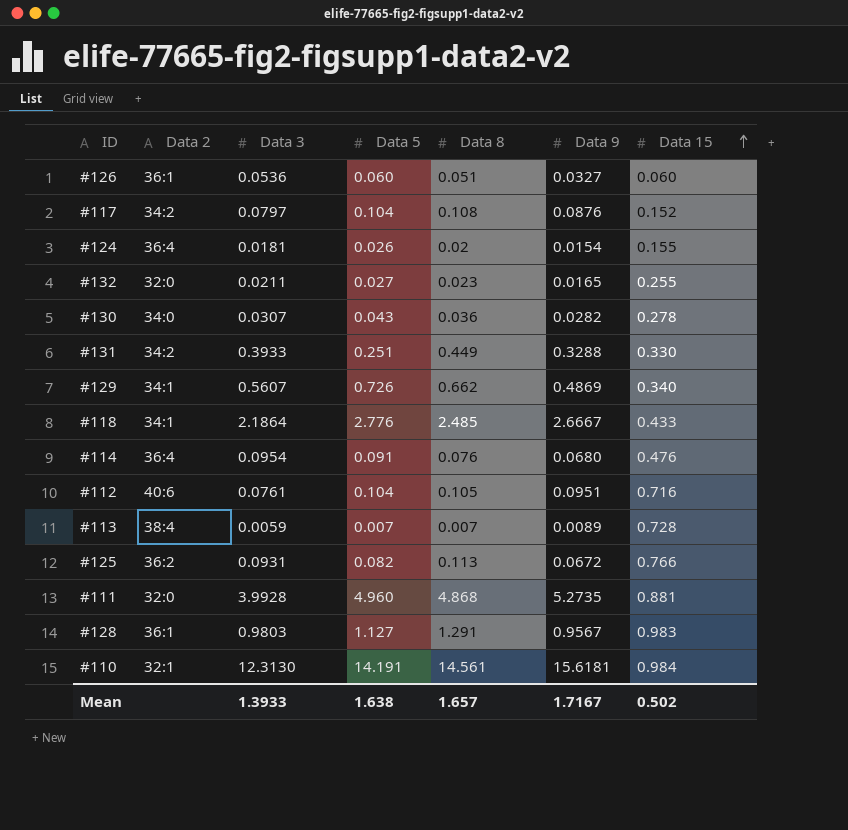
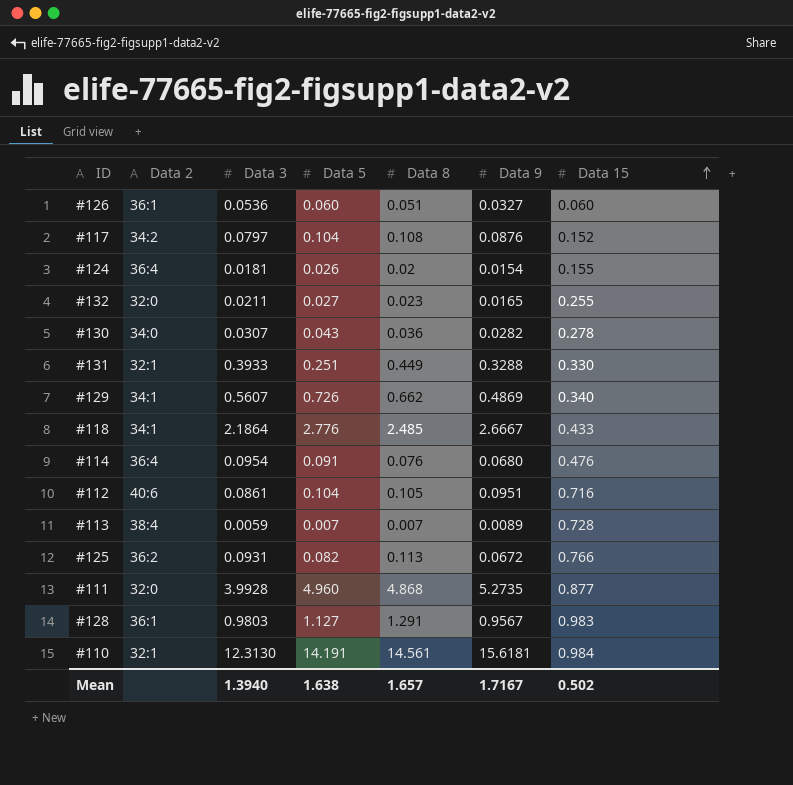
#131 | Data 2: 34:2 -> 32:1
#112 | Data 3: 0.0761 -> 0.0861
#111 | Data 15: 0.881 -> 0.877
Mean | Data 3: 1.3933 -> 1.3940

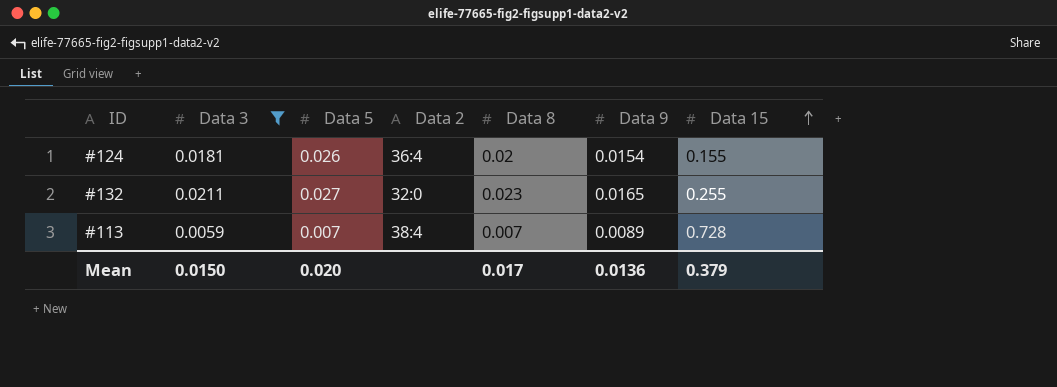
filter: none -> Data 3 <= 0.0211
column Data 2 | position: 2 -> 4
Mean | Data 3: 1.3940 -> 0.0150
Mean | Data 5: 1.638 -> 0.020
Mean | Data 8: 1.657 -> 0.017
Mean | Data 9: 1.7167 -> 0.0136
Mean | Data 15: 0.502 -> 0.379

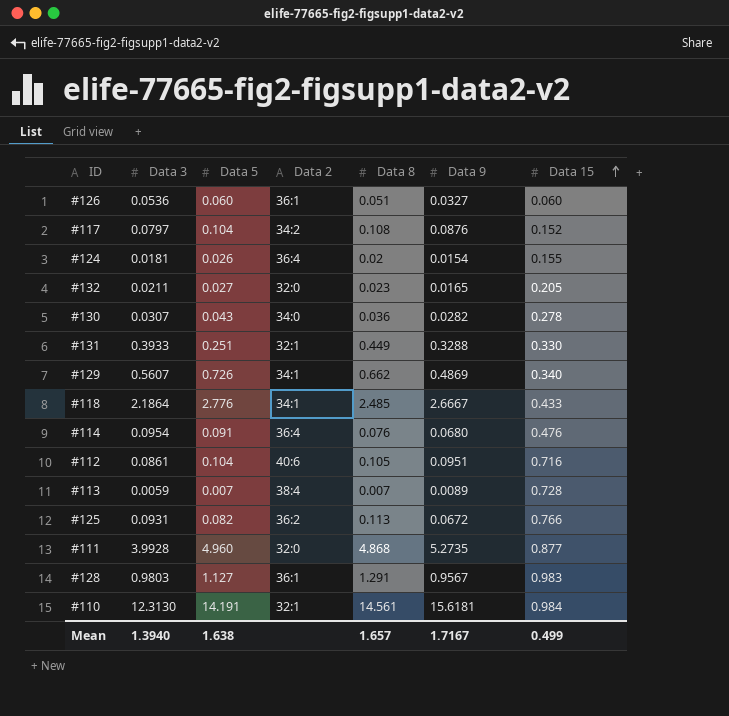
filter: Data 3 <= 0.0211 -> none
#132 | Data 15: 0.255 -> 0.205
Mean | Data 3: 0.0150 -> 1.3940
Mean | Data 5: 0.020 -> 1.638
Mean | Data 8: 0.017 -> 1.657
Mean | Data 9: 0.0136 -> 1.7167
Mean | Data 15: 0.379 -> 0.499

